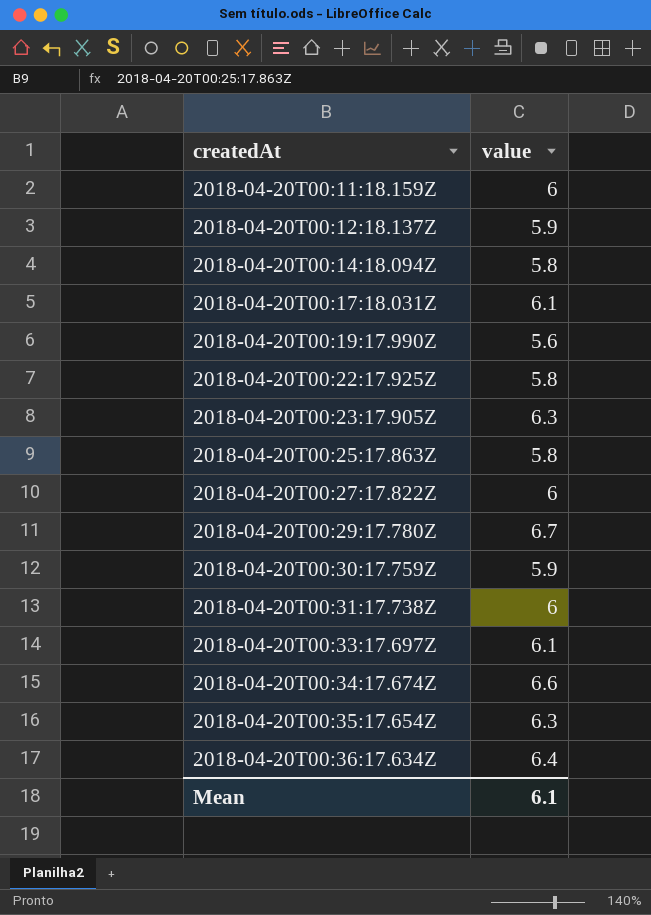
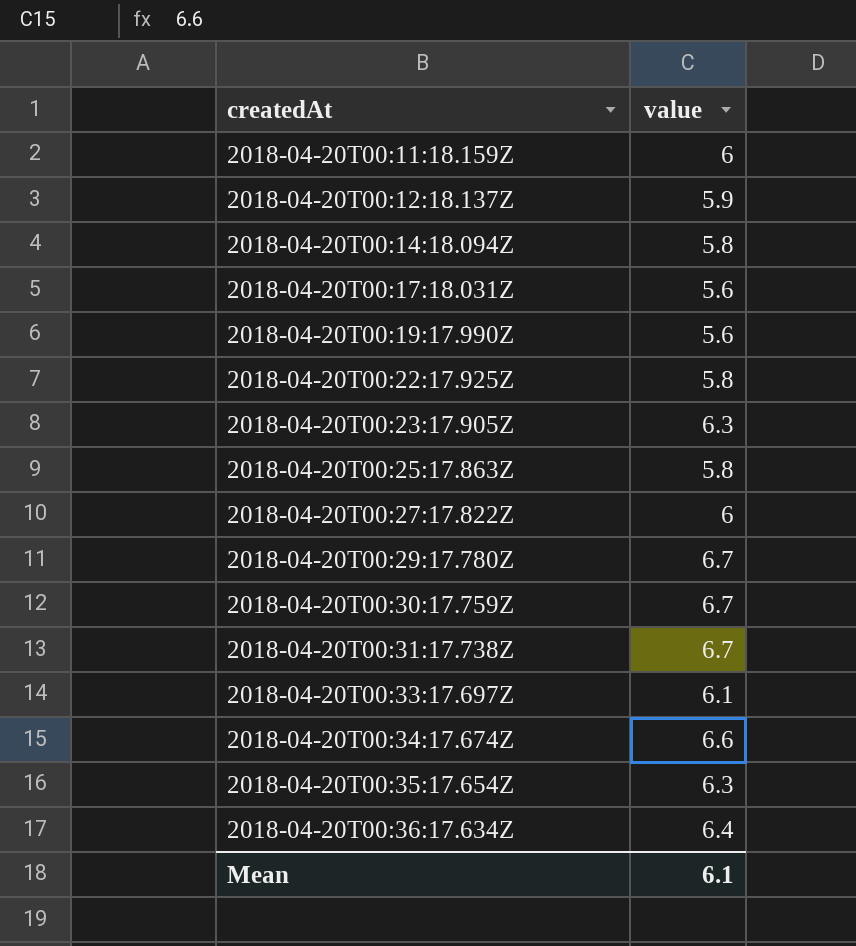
2018-04-20T00:17:18.031Z | value: 6.1 -> 5.6
2018-04-20T00:30:17.759Z | value: 5.9 -> 6.7
2018-04-20T00:31:17.738Z | value: 6 -> 6.7

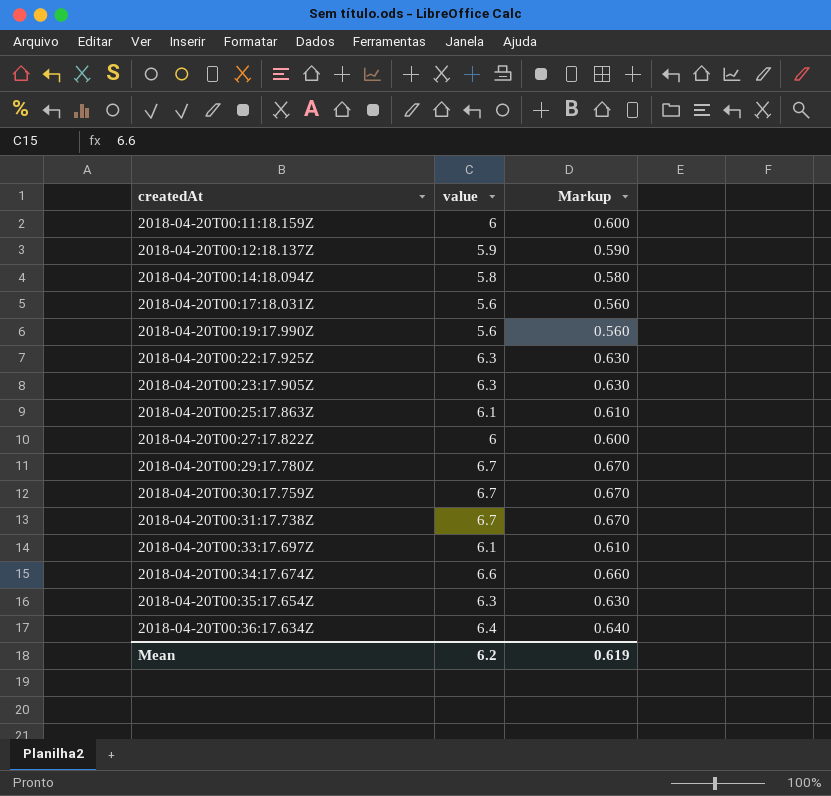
column Markup | formula: none -> [value] * 0.1
2018-04-20T00:22:17.925Z | value: 5.8 -> 6.3
2018-04-20T00:25:17.863Z | value: 5.8 -> 6.1
Mean | value: 6.1 -> 6.2

